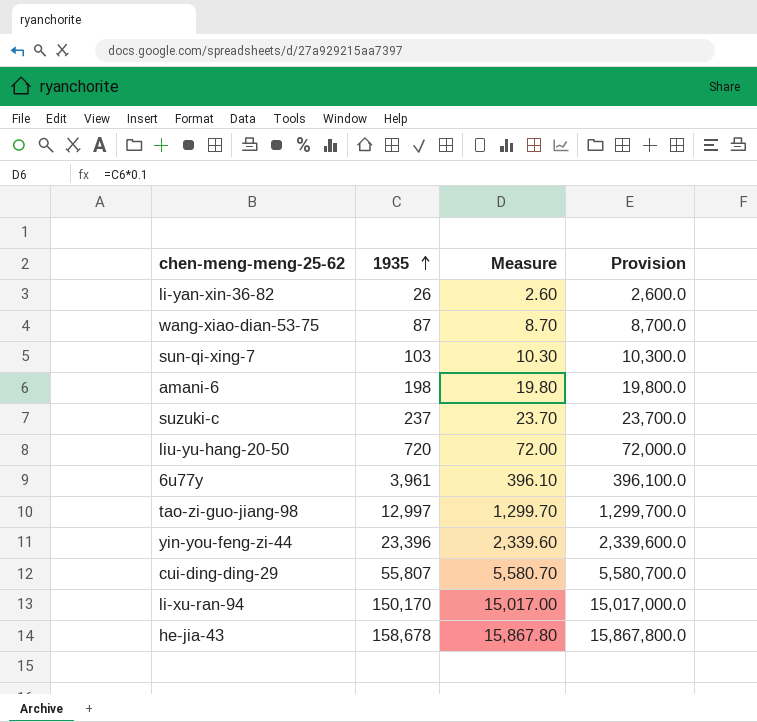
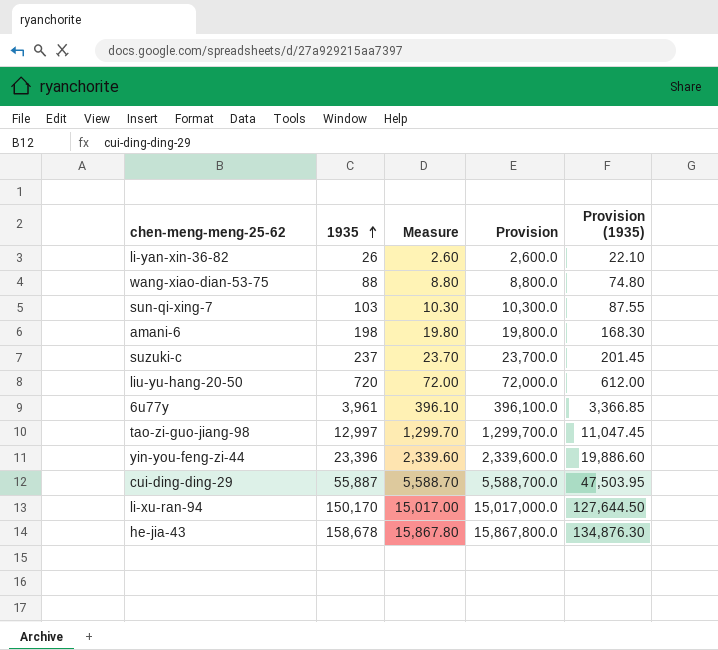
column Provision (1935) | formula: none -> [1935] * 0.85
wang-xiao-dian-53-75 | 1935: 87 -> 88
wang-xiao-dian-53-75 | Measure: 8.70 -> 8.80
wang-xiao-dian-53-75 | Provision: 8,700.0 -> 8,800.0
cui-ding-ding-29 | 1935: 55,807 -> 55,887
cui-ding-ding-29 | Measure: 5,580.70 -> 5,588.70
cui-ding-ding-29 | Provision: 5,580,700.0 -> 5,588,700.0

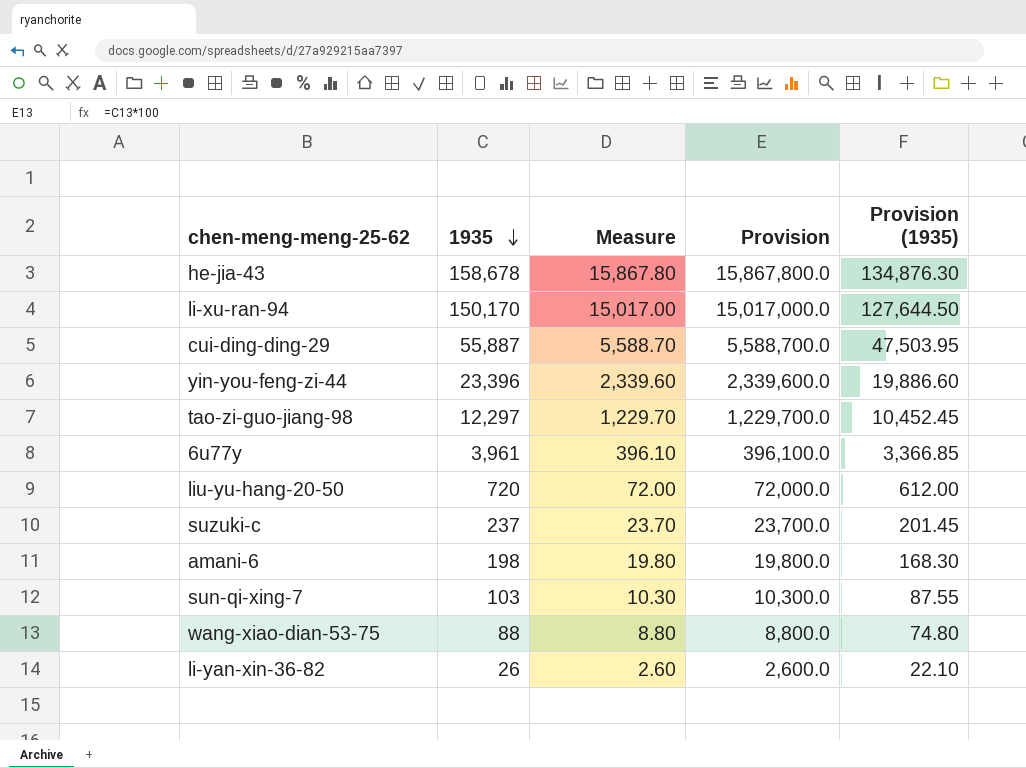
row order: 1935 ascending -> 1935 descending
tao-zi-guo-jiang-98 | 1935: 12,997 -> 12,297
tao-zi-guo-jiang-98 | Measure: 1,299.70 -> 1,229.70
tao-zi-guo-jiang-98 | Provision: 1,299,700.0 -> 1,229,700.0
tao-zi-guo-jiang-98 | Provision (1935): 11,047.45 -> 10,452.45

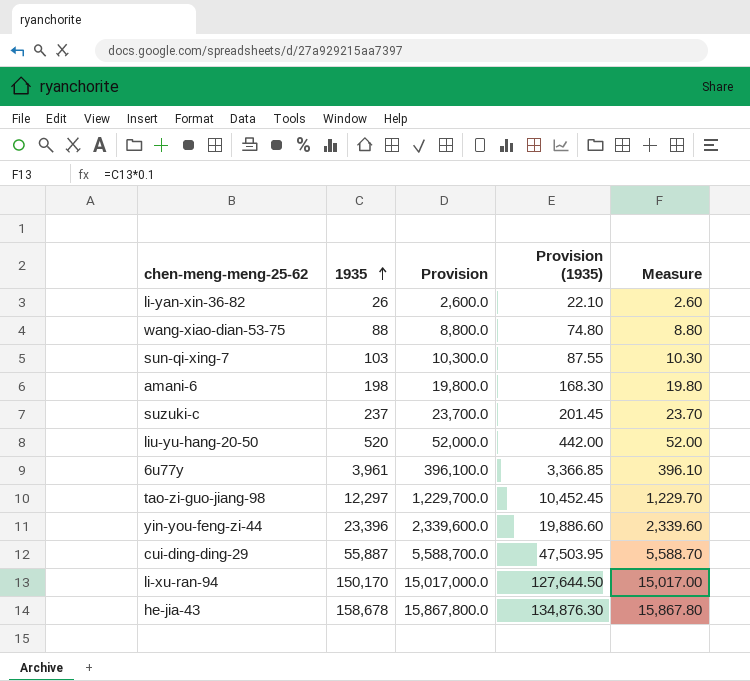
row order: 1935 descending -> 1935 ascending
column Measure | position: 3 -> 5
liu-yu-hang-20-50 | 1935: 720 -> 520
liu-yu-hang-20-50 | Provision: 72,000.0 -> 52,000.0
liu-yu-hang-20-50 | Provision (1935): 612.00 -> 442.00
liu-yu-hang-20-50 | Measure: 72.00 -> 52.00

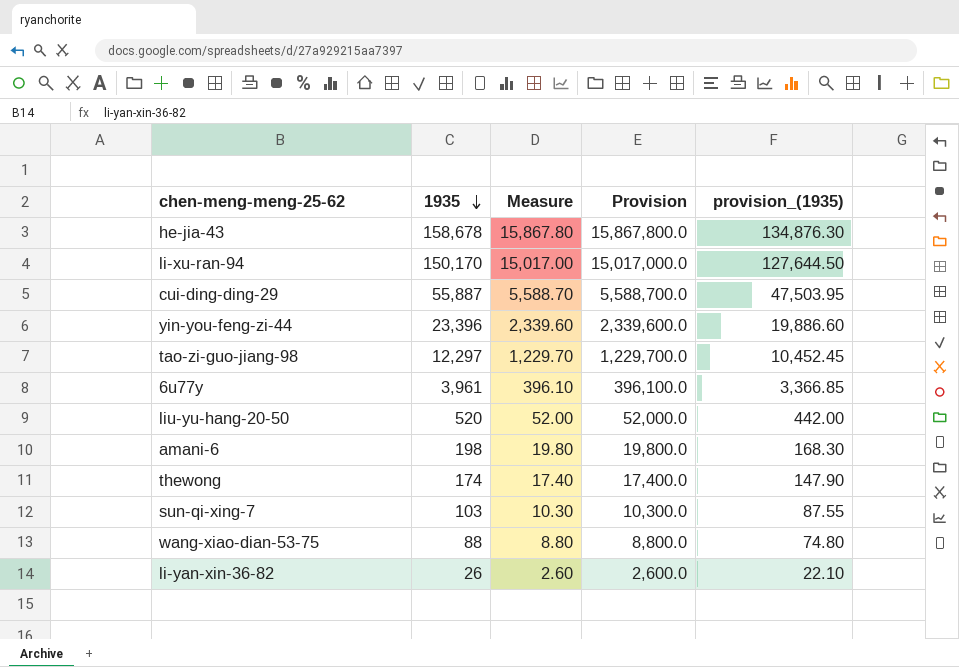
row order: 1935 ascending -> 1935 descending
column Measure | position: 5 -> 3
column name: Provision (1935) -> provision_(1935)
row suzuki-c: 237 | 23,700.0 | 201.45 | 23.70 -> none
row thewong: none -> 174 | 17.40 | 17,400.0 | 147.90

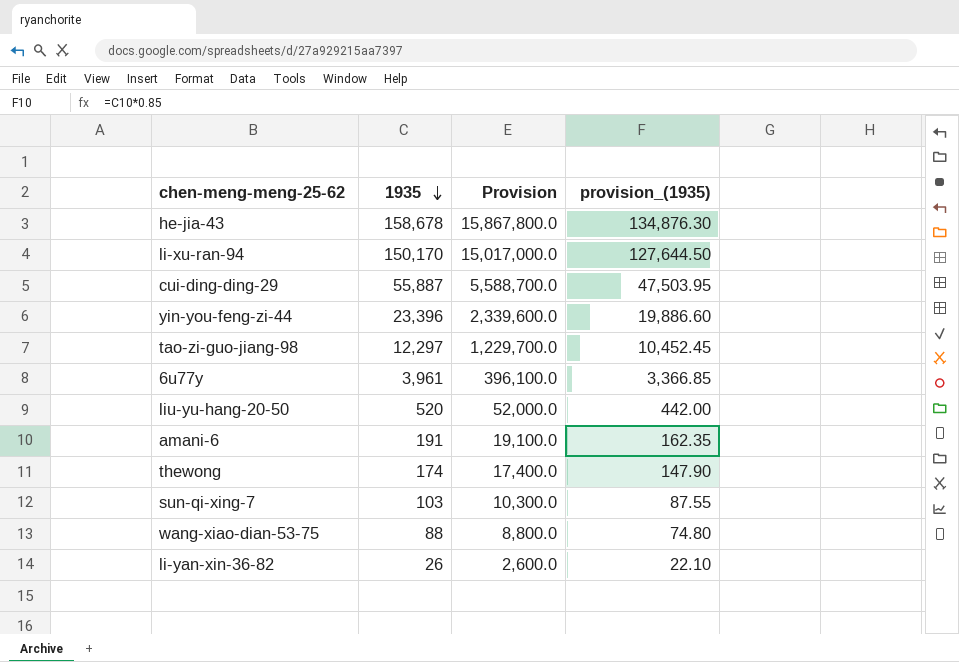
column Measure | formula: [1935] * 0.1 -> none
amani-6 | 1935: 198 -> 191
amani-6 | Provision: 19,800.0 -> 19,100.0
amani-6 | provision_(1935): 168.30 -> 162.35

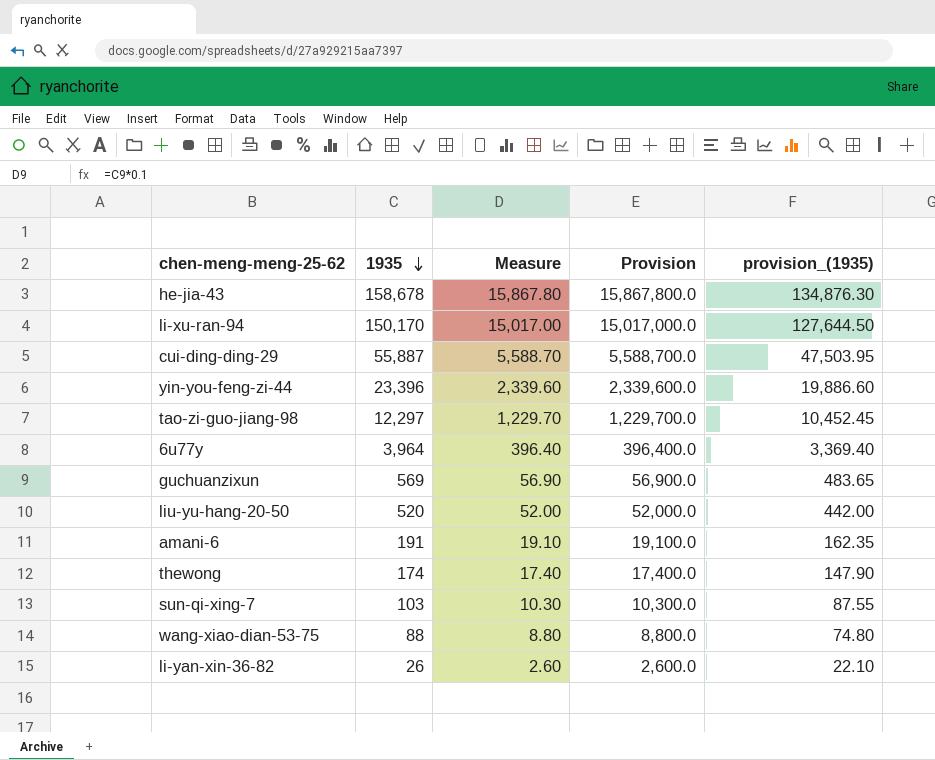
column Measure | formula: none -> [1935] * 0.1
6u77y | 1935: 3,961 -> 3,964
6u77y | Provision: 396,100.0 -> 396,400.0
6u77y | provision_(1935): 3,366.85 -> 3,369.40
row guchuanzixun: none -> 569 | 56.90 | 56,900.0 | 483.65

